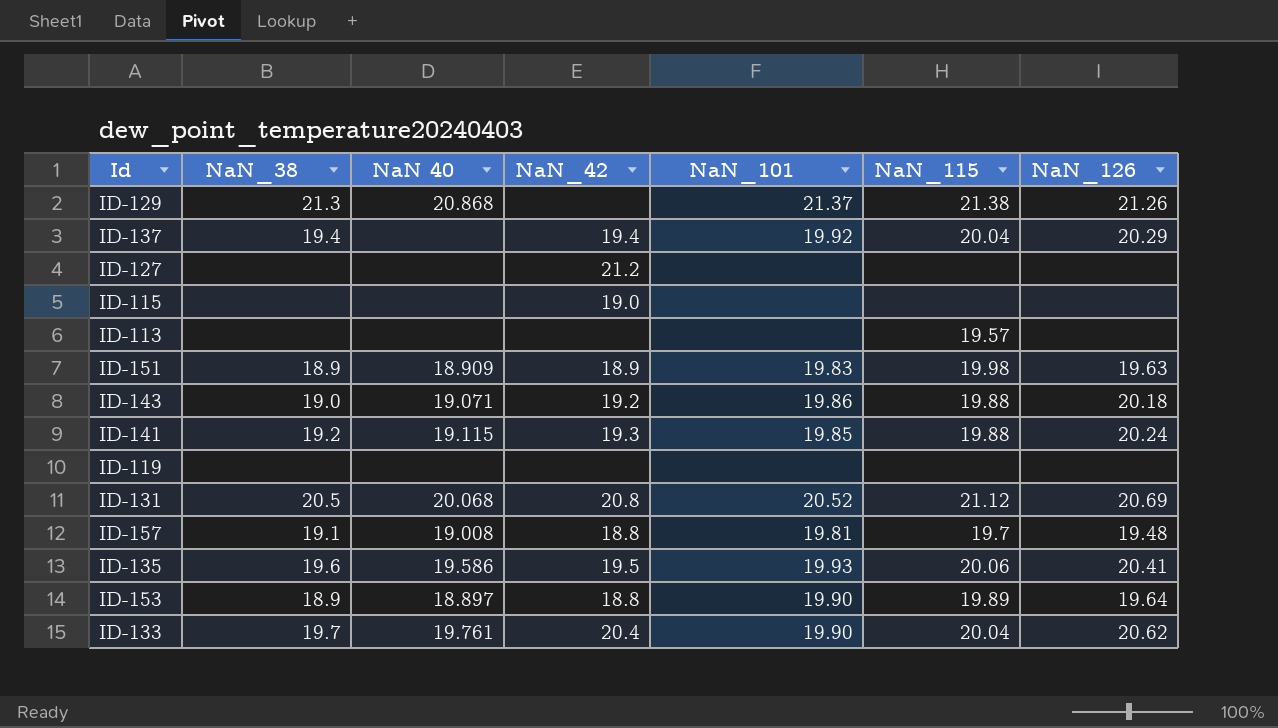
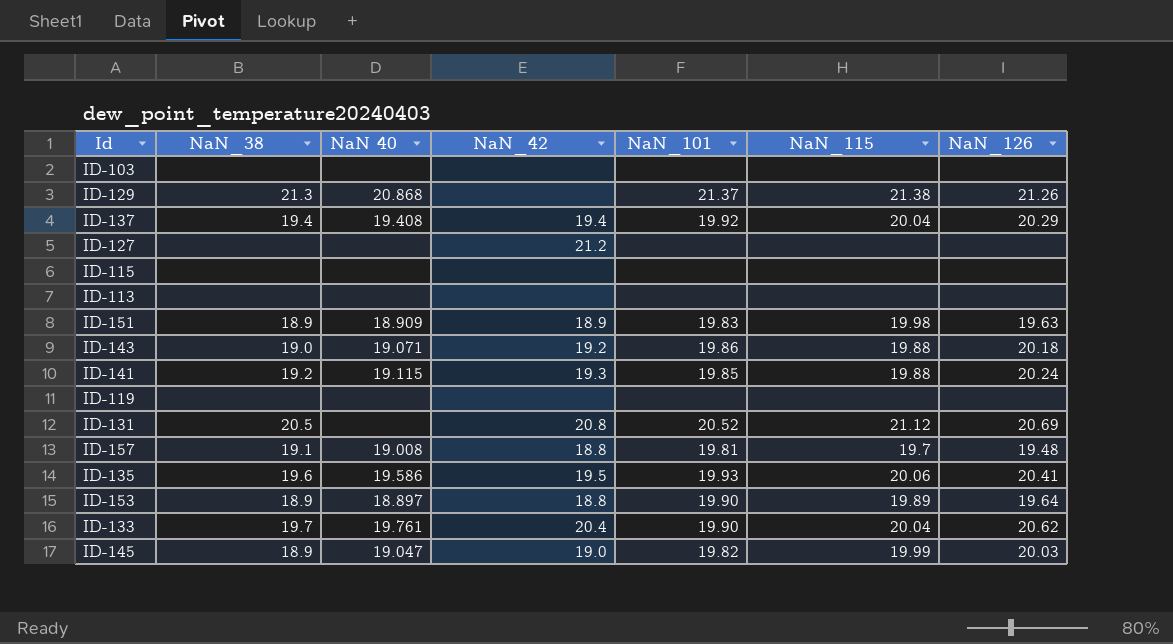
row ID-103: none -> none | none | none | none | none | none
ID-137 | NaN 40: none -> 19.408
ID-115 | NaN_42: 19.0 -> none
ID-113 | NaN_115: 19.57 -> none
ID-131 | NaN 40: 20.068 -> none
row ID-145: none -> 18.9 | 19.047 | 19.0 | 19.82 | 19.99 | 20.03

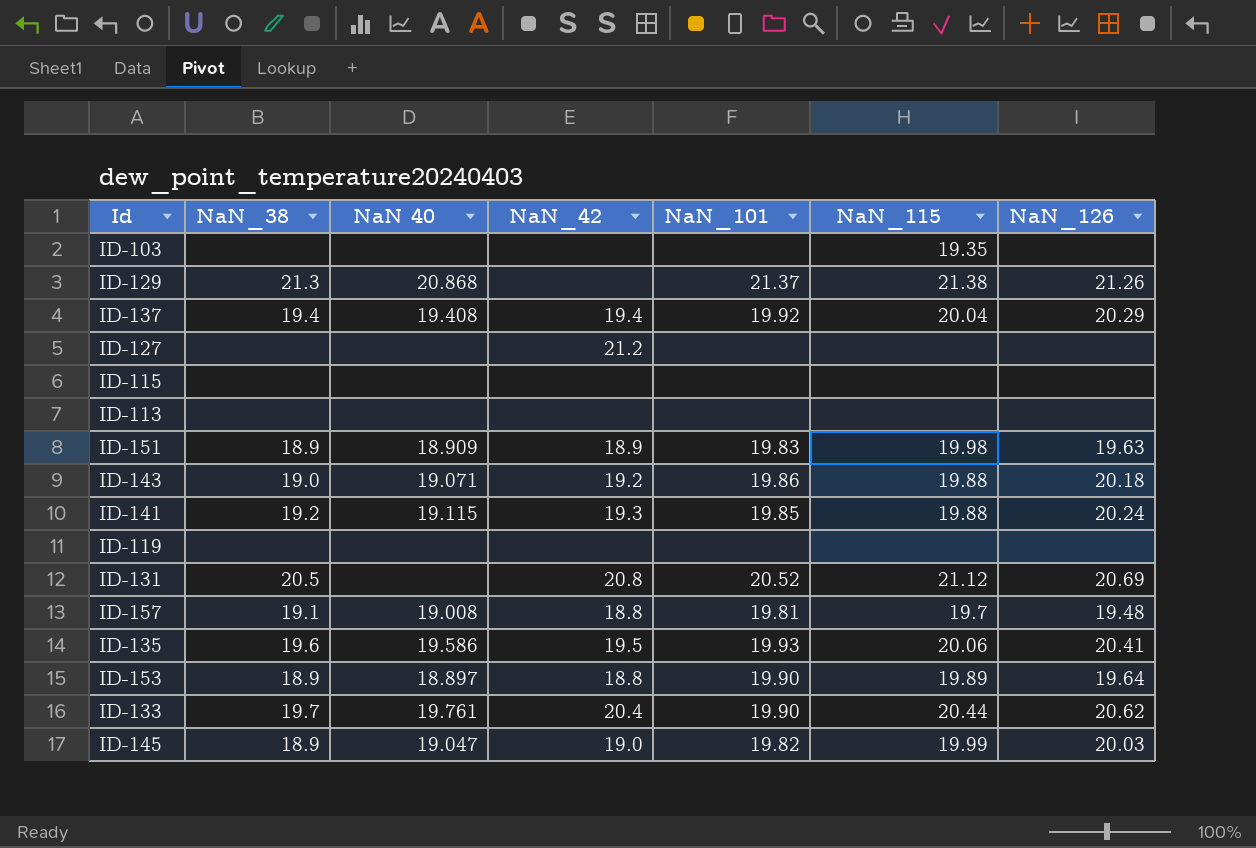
ID-103 | NaN_115: none -> 19.35
ID-133 | NaN_115: 20.04 -> 20.44

